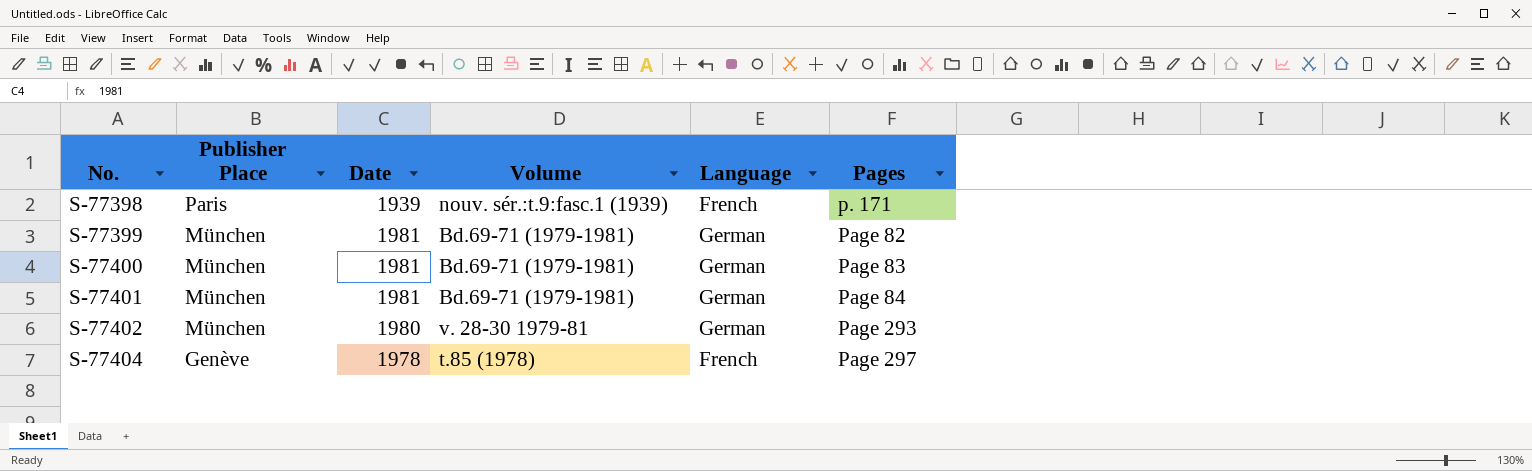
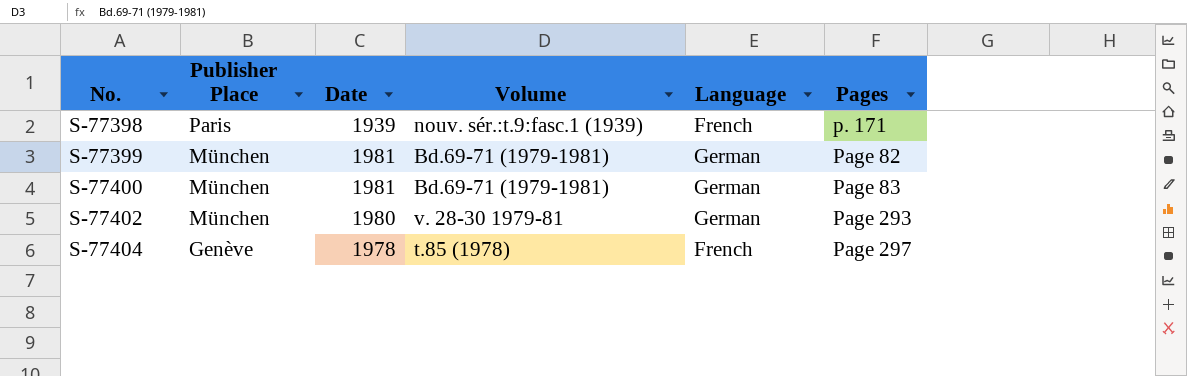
row S-77401: München | 1981 | Bd.69-71 (1979-1981) | German | Page 84 -> none

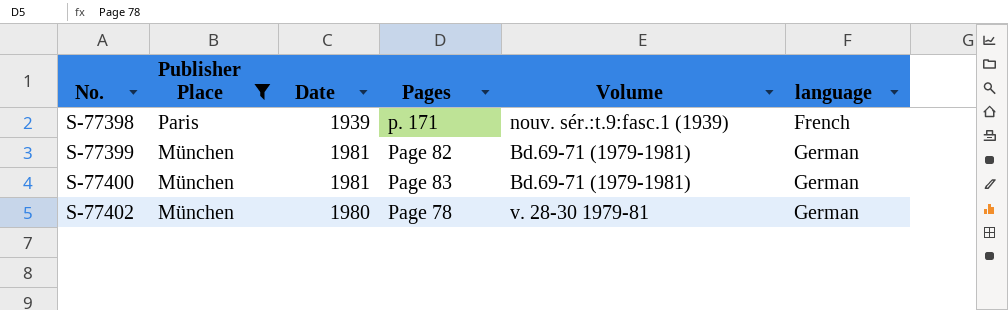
filter: none -> Publisher Place != Genève
column Pages | position: 6 -> 4
column name: Language -> language
S-77402 | Pages: Page 293 -> Page 78

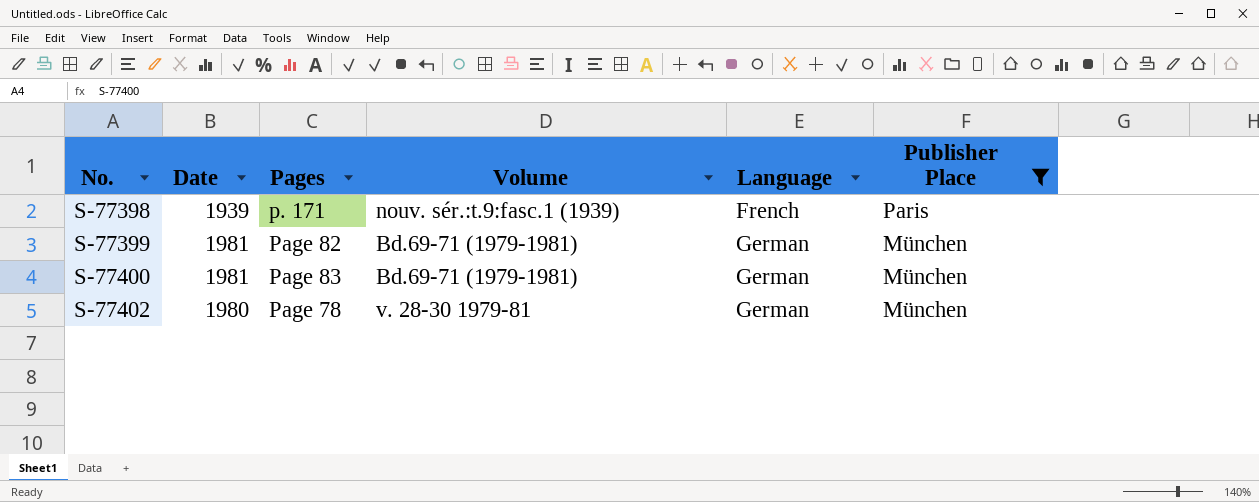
column name: language -> Language
column Publisher Place | position: 2 -> 6

